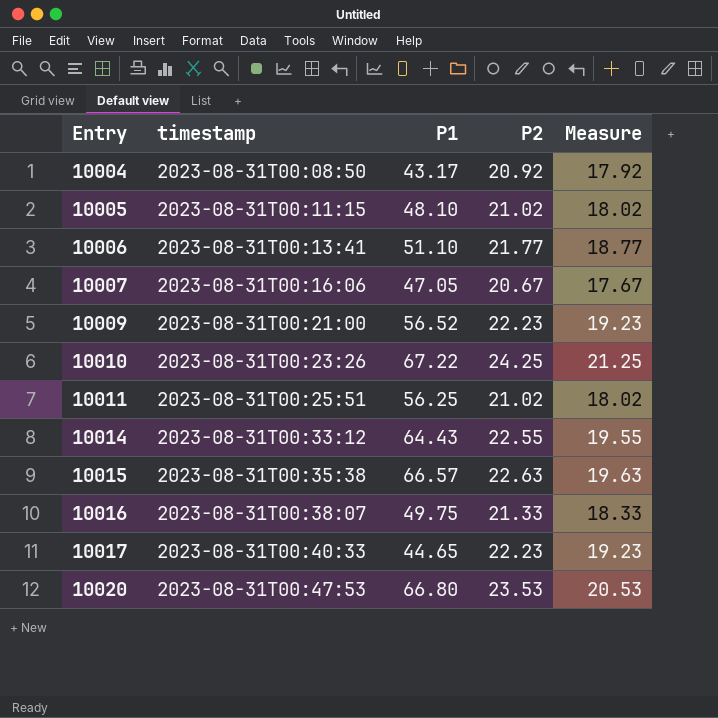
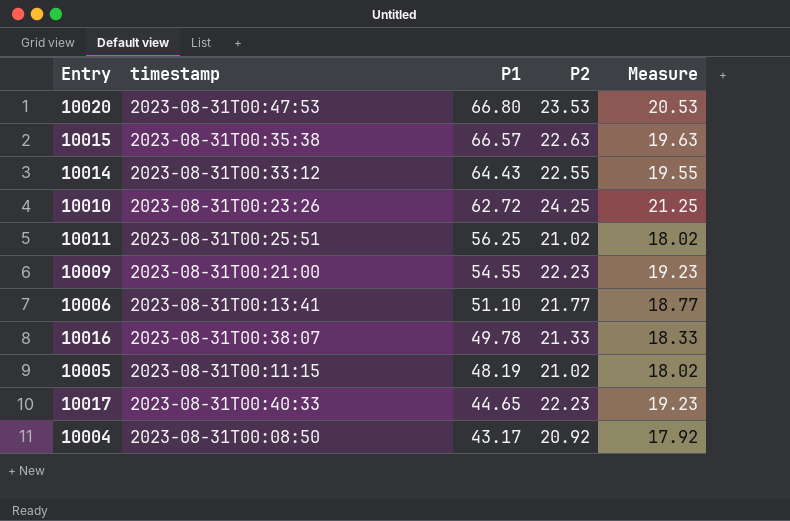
row order: Entry ascending -> P1 descending
row 10007: 2023-08-31T00:16:06 | 47.05 | 20.67 | 17.67 -> none
10010 | P1: 67.22 -> 62.72
10009 | P1: 56.52 -> 54.55
10016 | P1: 49.75 -> 49.78
10005 | P1: 48.10 -> 48.19

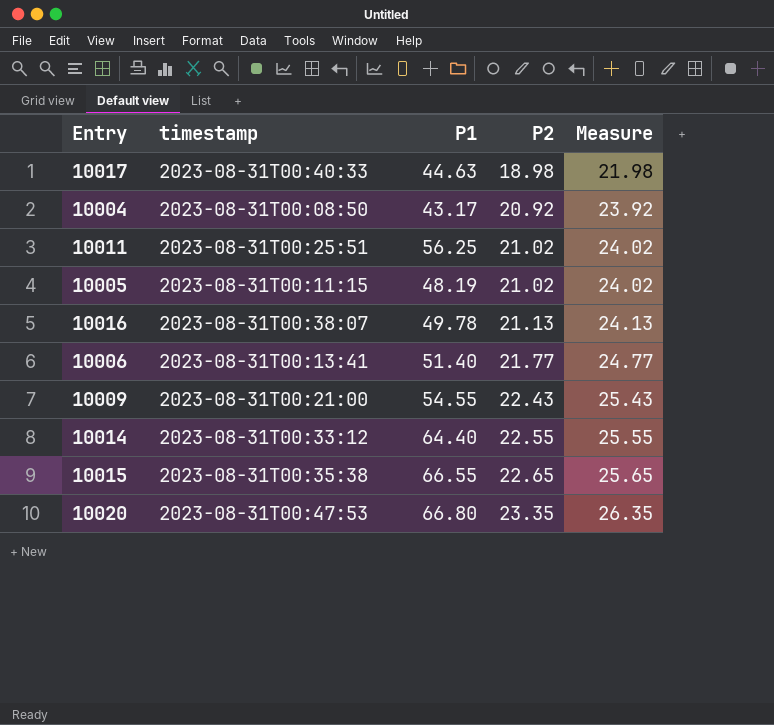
row order: P1 descending -> P2 ascending
column Measure | formula: [P2] - 3 -> [P2] + 3
row 10010: 2023-08-31T00:23:26 | 62.72 | 24.25 | 21.25 -> none
10017 | P1: 44.65 -> 44.63
10017 | P2: 22.23 -> 18.98
10016 | P2: 21.33 -> 21.13
10006 | P1: 51.10 -> 51.40
10009 | P2: 22.23 -> 22.43
10014 | P1: 64.43 -> 64.40
10015 | P1: 66.57 -> 66.55
10015 | P2: 22.63 -> 22.65
10020 | P2: 23.53 -> 23.35

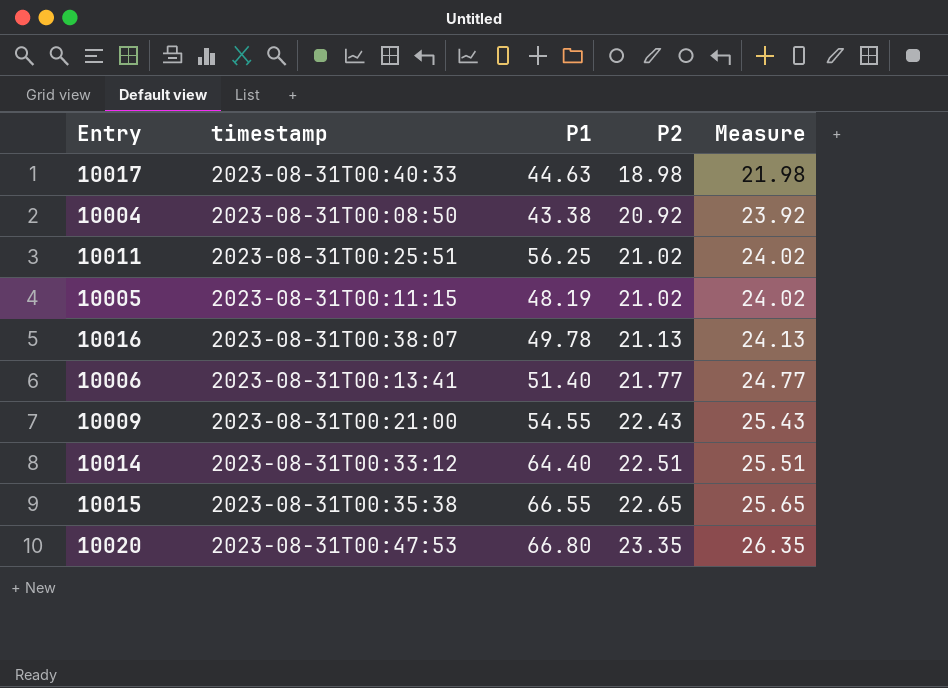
10004 | P1: 43.17 -> 43.38
10014 | P2: 22.55 -> 22.51
10014 | Measure: 25.55 -> 25.51

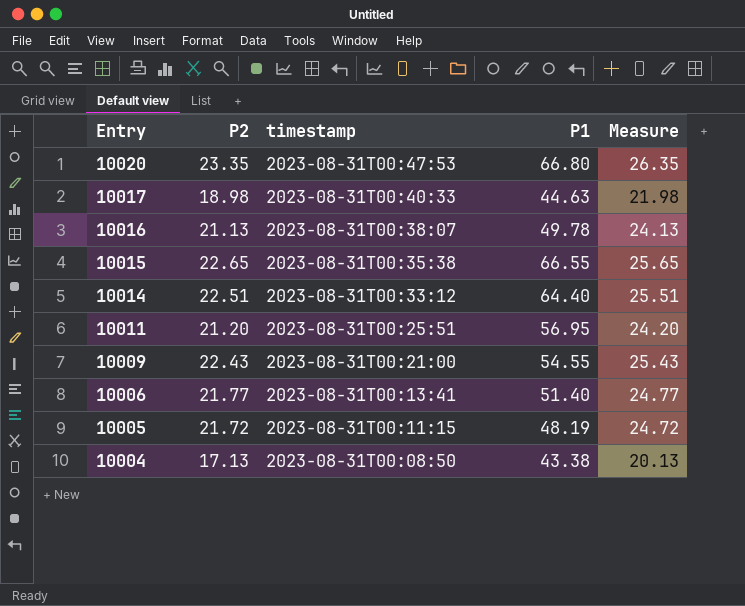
row order: P2 ascending -> Entry descending
column P2 | position: 4 -> 2
10011 | P2: 21.02 -> 21.20
10011 | P1: 56.25 -> 56.95
10011 | Measure: 24.02 -> 24.20
10005 | P2: 21.02 -> 21.72
10005 | Measure: 24.02 -> 24.72
10004 | P2: 20.92 -> 17.13
10004 | Measure: 23.92 -> 20.13

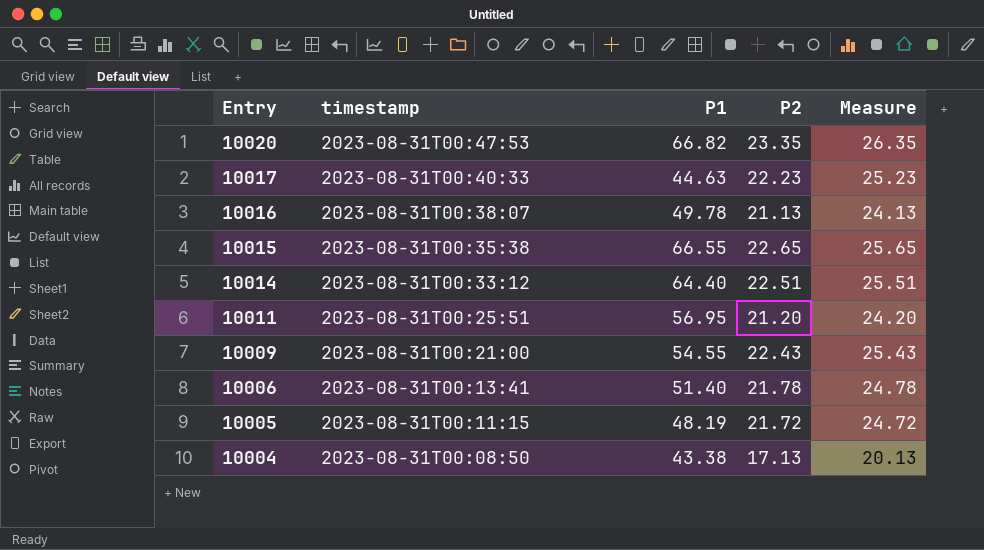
column P2 | position: 2 -> 4
10020 | P1: 66.80 -> 66.82
10017 | P2: 18.98 -> 22.23
10017 | Measure: 21.98 -> 25.23
10006 | P2: 21.77 -> 21.78
10006 | Measure: 24.77 -> 24.78

